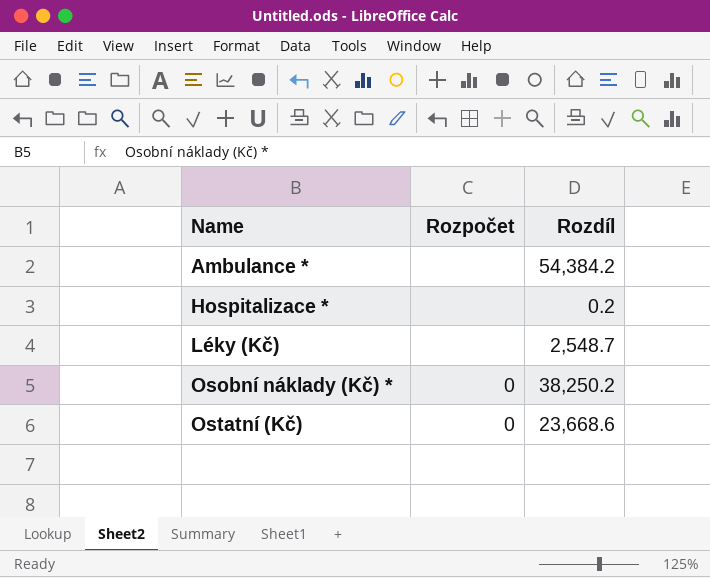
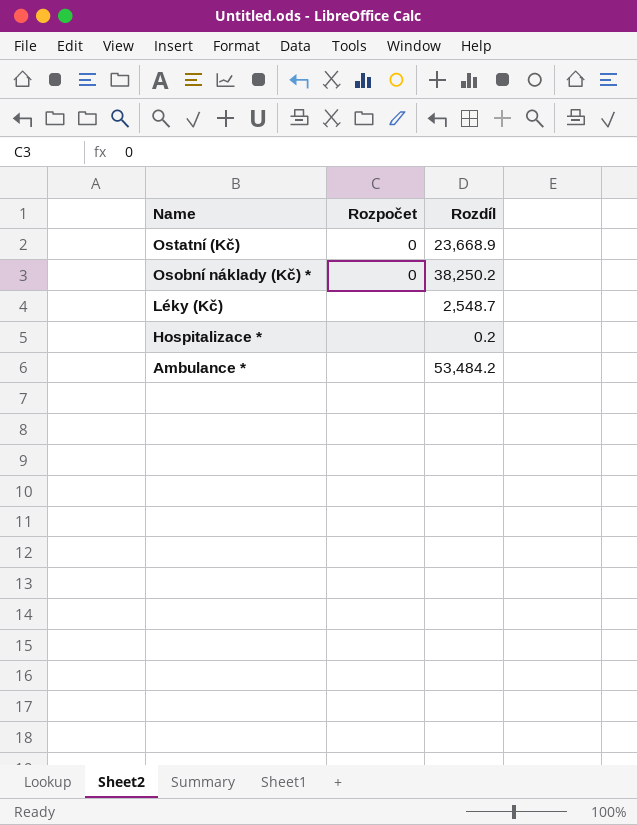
row order: Name ascending -> Name descending
Ostatní (Kč) | Rozdíl: 23,668.6 -> 23,668.9
Ambulance * | Rozdíl: 54,384.2 -> 53,484.2

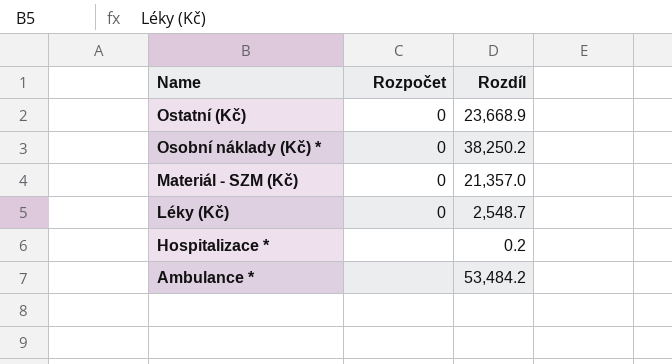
row Materiál - SZM (Kč): none -> 0 | 21,357.0
Léky (Kč) | Rozpočet: none -> 0

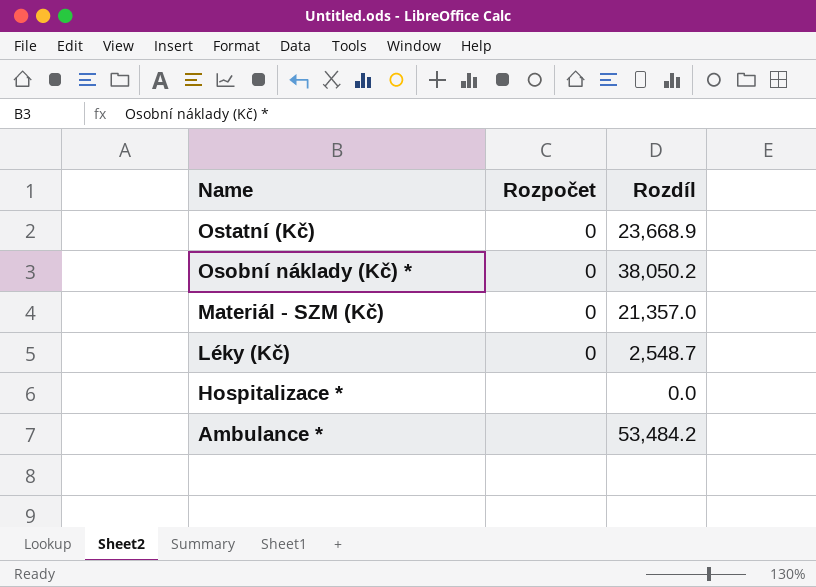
Osobní náklady (Kč) * | Rozdíl: 38,250.2 -> 38,050.2
Hospitalizace * | Rozdíl: 0.2 -> 0.0

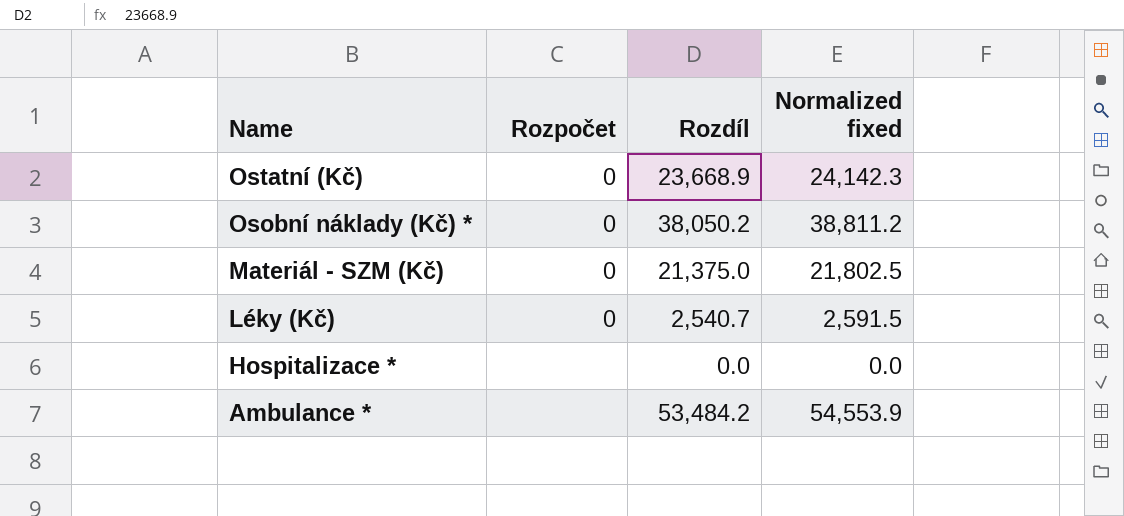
column Normalized fixed | formula: none -> [Rozdíl] * 1.02
Materiál - SZM (Kč) | Rozdíl: 21,357.0 -> 21,375.0
Léky (Kč) | Rozdíl: 2,548.7 -> 2,540.7

